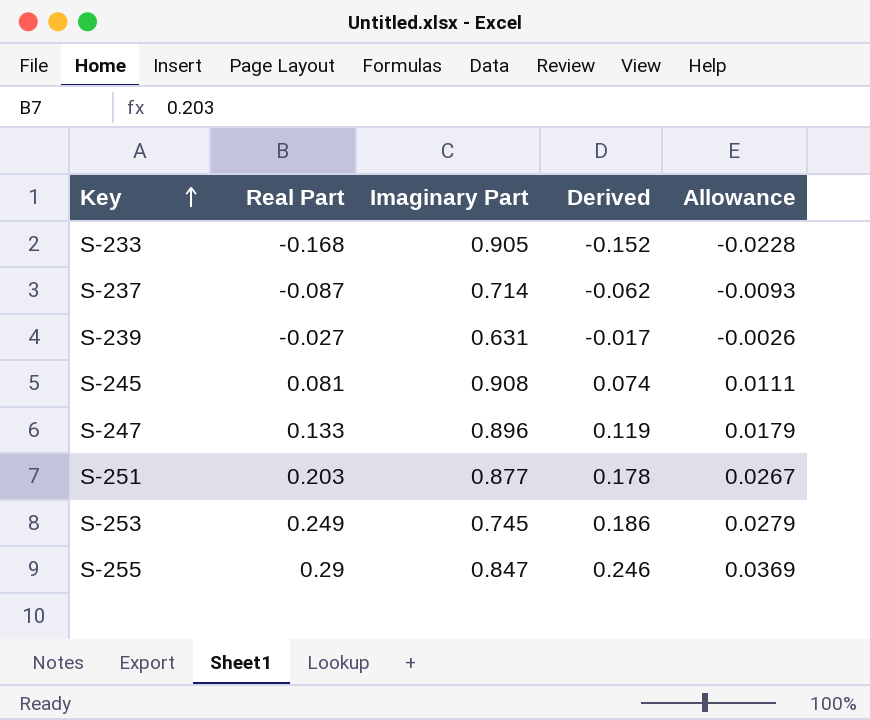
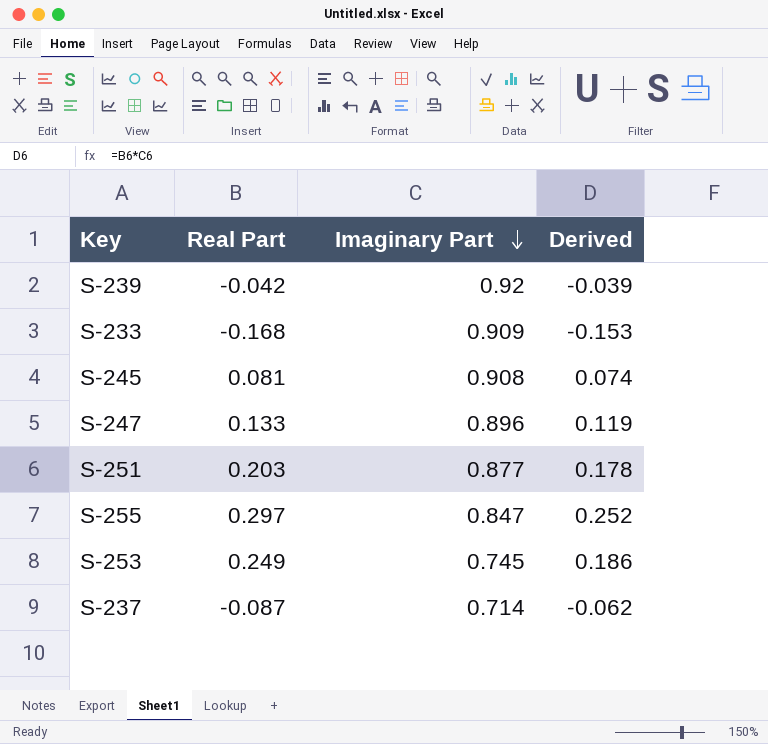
row order: Key ascending -> Imaginary Part descending
column Allowance | formula: [Derived] * 0.15 -> none
S-239 | Real Part: -0.027 -> -0.042
S-239 | Imaginary Part: 0.631 -> 0.92
S-239 | Derived: -0.017 -> -0.039
S-233 | Imaginary Part: 0.905 -> 0.909
S-233 | Derived: -0.152 -> -0.153
S-255 | Real Part: 0.29 -> 0.297
S-255 | Derived: 0.246 -> 0.252

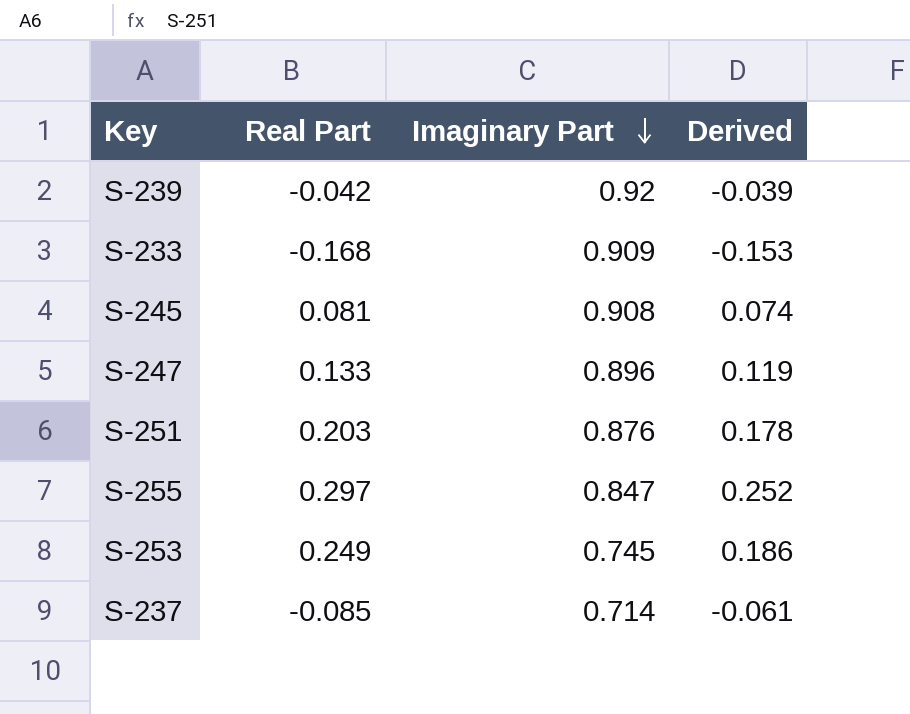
S-251 | Imaginary Part: 0.877 -> 0.876
S-237 | Real Part: -0.087 -> -0.085
S-237 | Derived: -0.062 -> -0.061

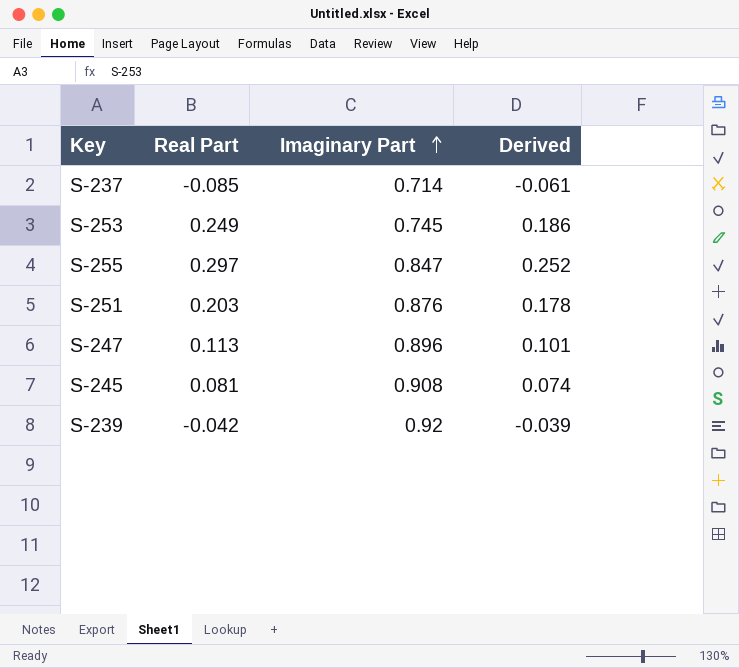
row order: Imaginary Part descending -> Imaginary Part ascending
row S-233: -0.168 | 0.909 | -0.153 -> none
S-247 | Real Part: 0.133 -> 0.113
S-247 | Derived: 0.119 -> 0.101

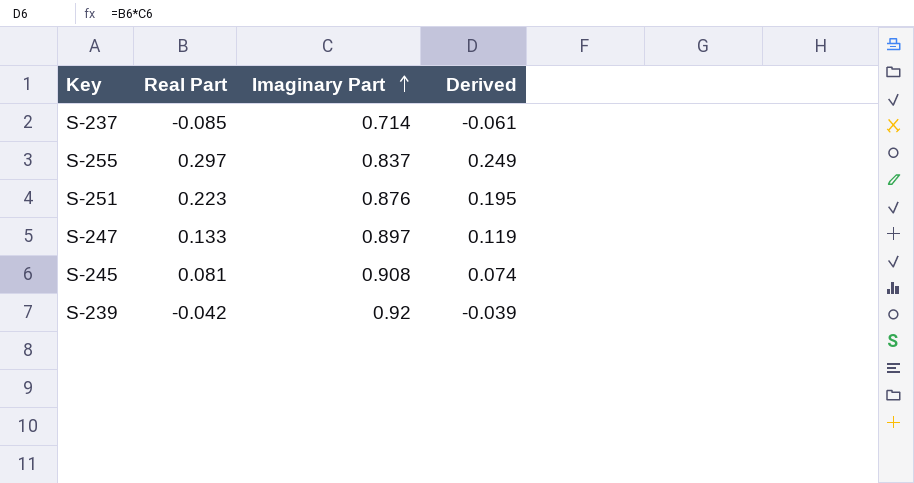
row S-253: 0.249 | 0.745 | 0.186 -> none
S-255 | Imaginary Part: 0.847 -> 0.837
S-255 | Derived: 0.252 -> 0.249
S-251 | Real Part: 0.203 -> 0.223
S-251 | Derived: 0.178 -> 0.195
S-247 | Real Part: 0.113 -> 0.133
S-247 | Imaginary Part: 0.896 -> 0.897
S-247 | Derived: 0.101 -> 0.119

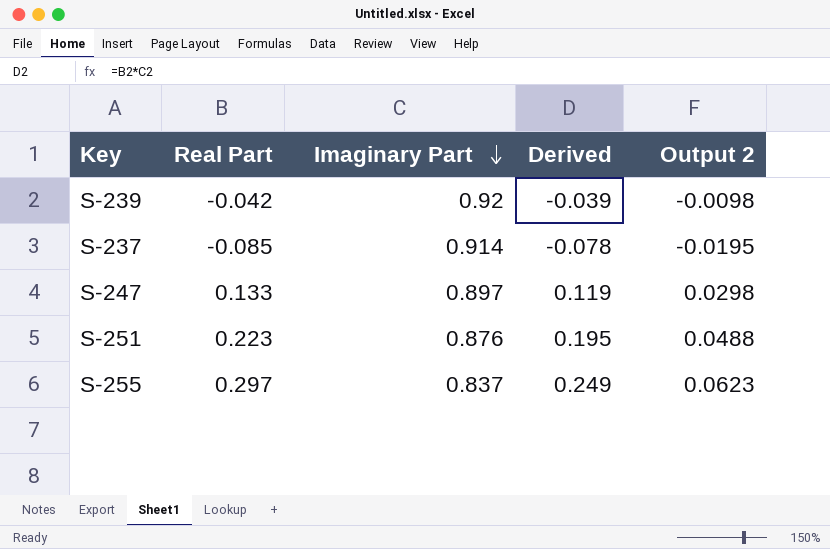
row order: Imaginary Part ascending -> Imaginary Part descending
column Output 2 | formula: none -> [Derived] * 0.25
row S-245: 0.081 | 0.908 | 0.074 -> none
S-237 | Imaginary Part: 0.714 -> 0.914
S-237 | Derived: -0.061 -> -0.078

